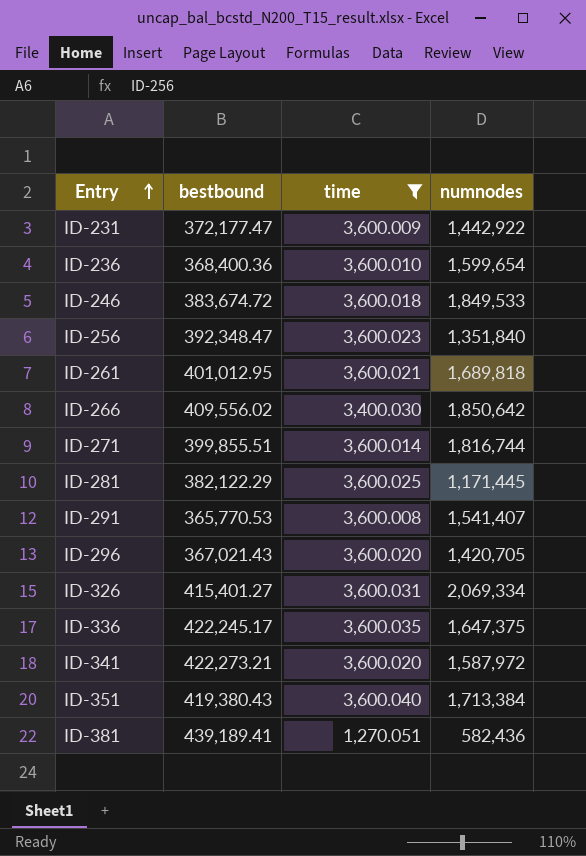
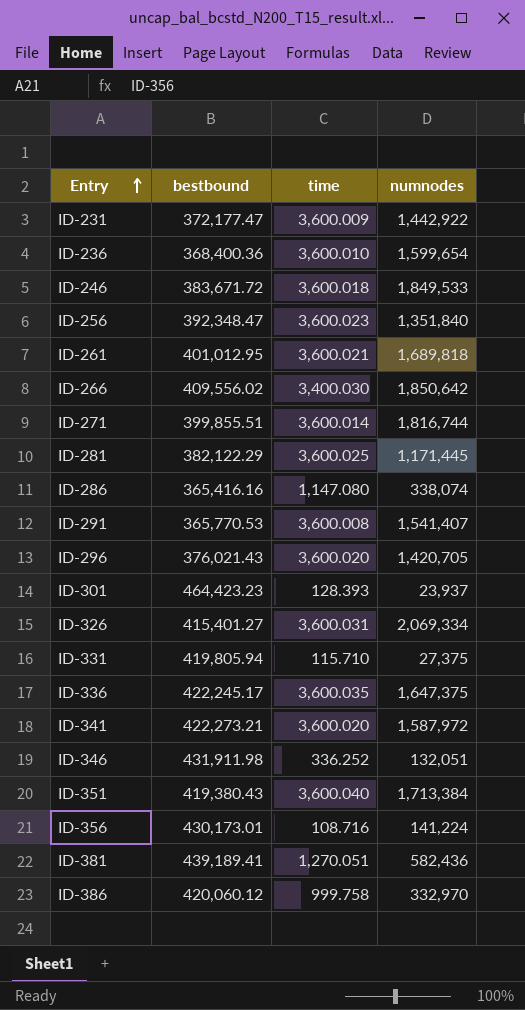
filter: time >= 1,270.051 -> none
ID-246 | bestbound: 383,674.72 -> 383,671.72
ID-296 | bestbound: 367,021.43 -> 376,021.43

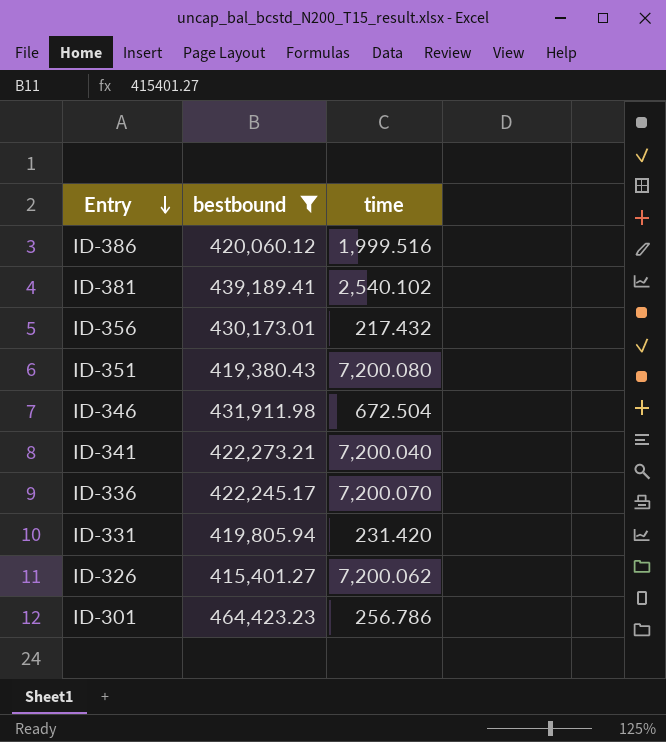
filter: none -> bestbound >= 415,401.27
row order: Entry ascending -> Entry descending
column numnodes | position: 4 -> none
ID-386 | time: 999.758 -> 1,999.516
ID-381 | time: 1,270.051 -> 2,540.102
ID-356 | time: 108.716 -> 217.432
ID-351 | time: 3,600.040 -> 7,200.080
ID-346 | time: 336.252 -> 672.504
ID-341 | time: 3,600.020 -> 7,200.040
ID-336 | time: 3,600.035 -> 7,200.070
ID-331 | time: 115.710 -> 231.420
ID-326 | time: 3,600.031 -> 7,200.062
ID-301 | time: 128.393 -> 256.786

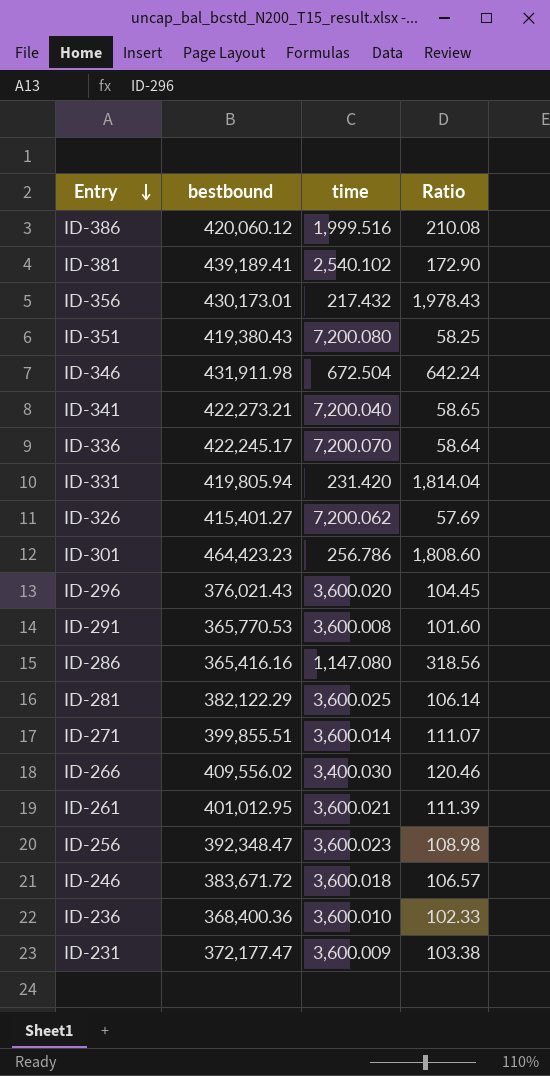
filter: bestbound >= 415,401.27 -> none
column Ratio | formula: none -> [bestbound] / [time]

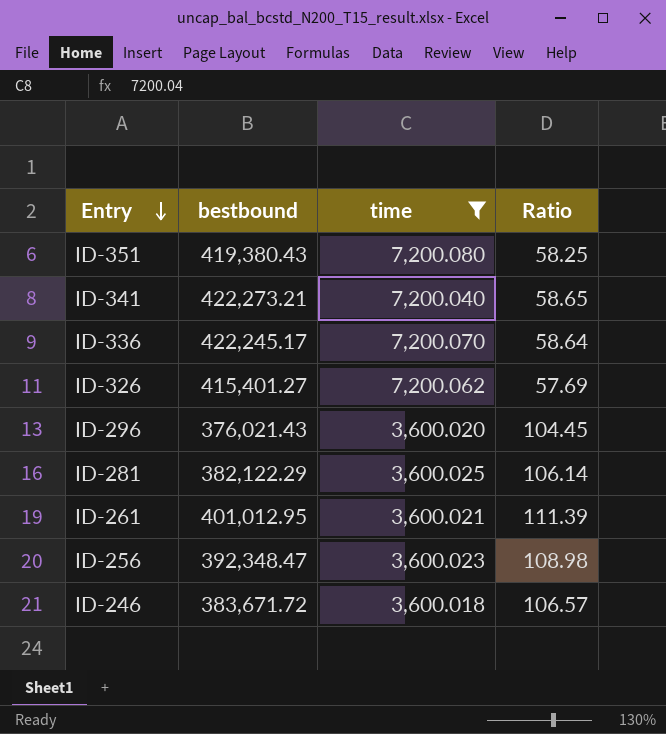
filter: none -> time >= 3,600.018

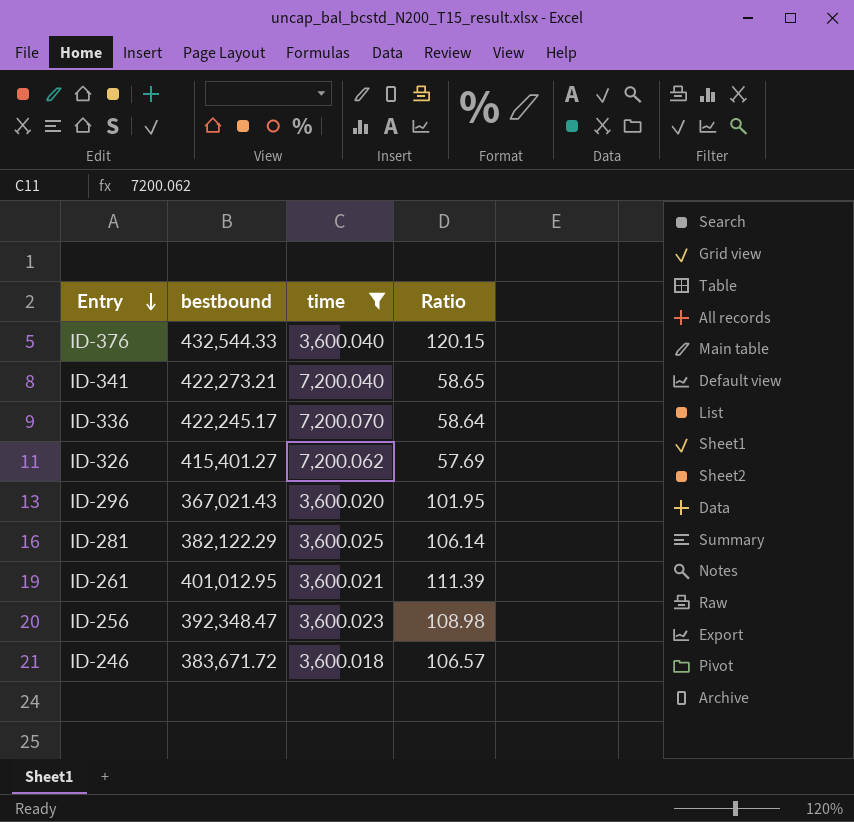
row ID-351: 419,380.43 | 7,200.080 | 58.25 -> none
row ID-376: none -> 432,544.33 | 3,600.040 | 120.15
ID-296 | bestbound: 376,021.43 -> 367,021.43
ID-296 | Ratio: 104.45 -> 101.95

